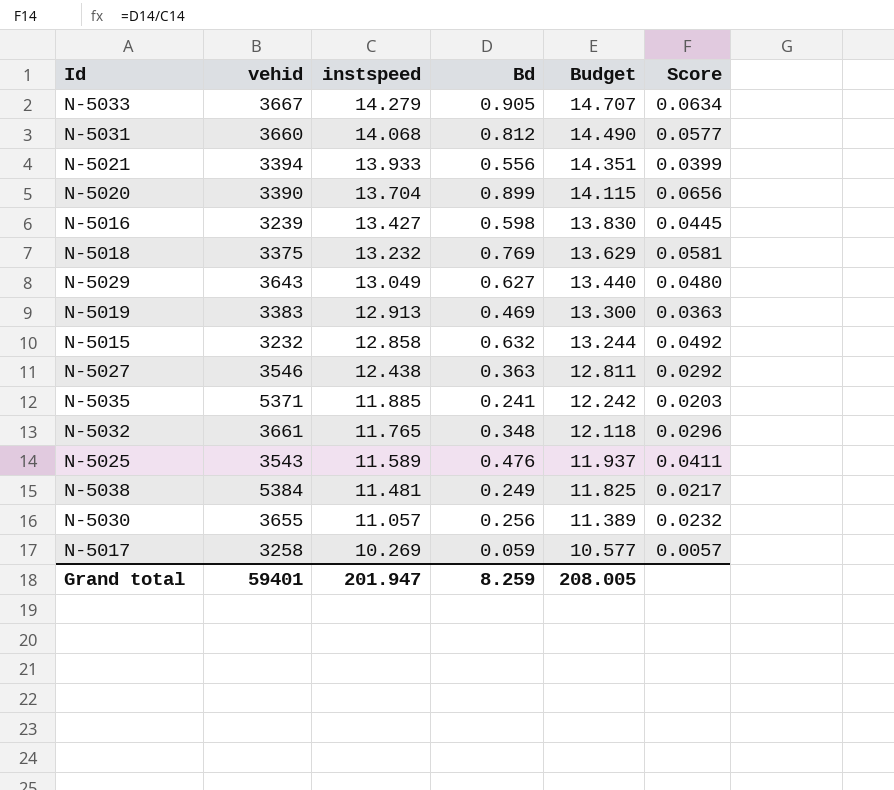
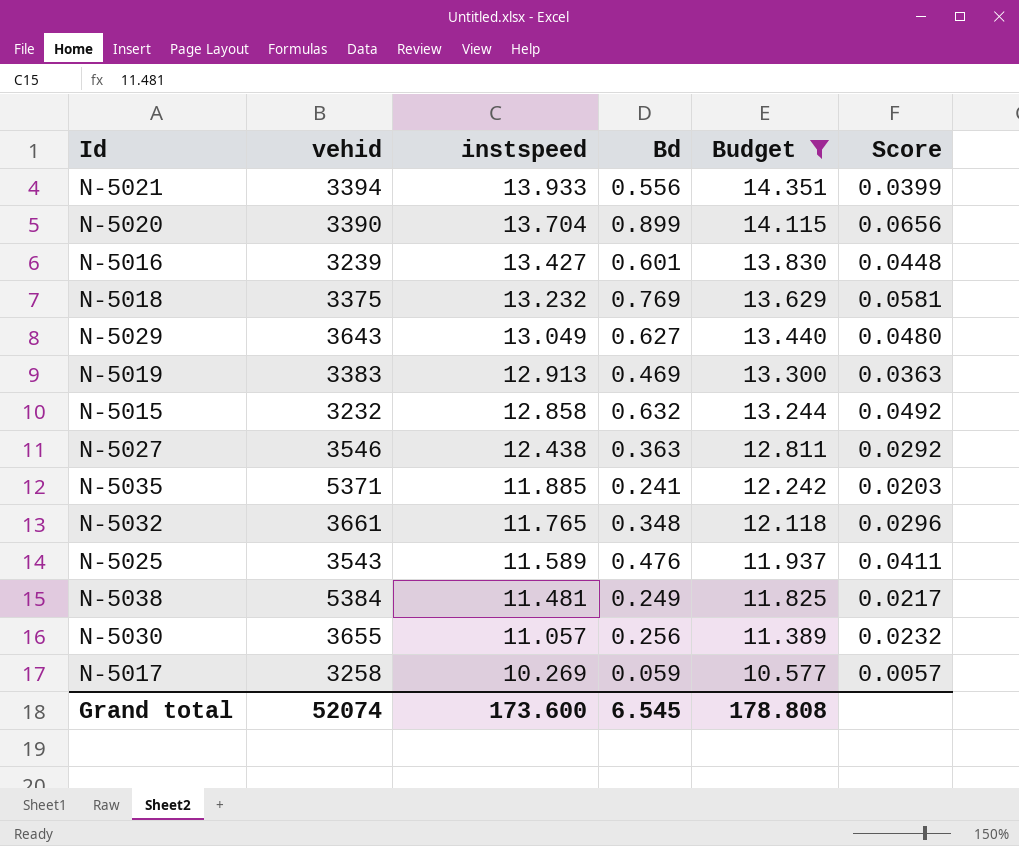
filter: none -> Budget <= 14.351
N-5016 | Bd: 0.598 -> 0.601
N-5016 | Score: 0.0445 -> 0.0448
Grand total | vehid: 59401 -> 52074
Grand total | instspeed: 201.947 -> 173.600
Grand total | Bd: 8.259 -> 6.545
Grand total | Budget: 208.005 -> 178.808

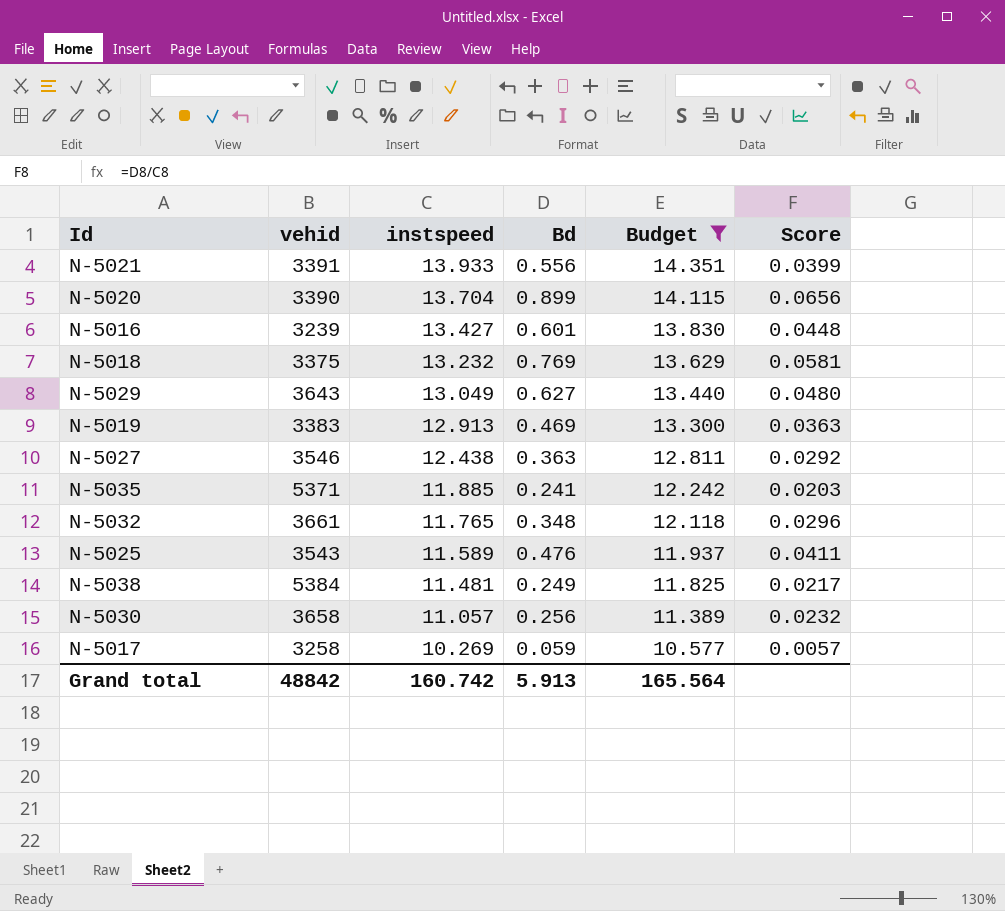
row N-5015: 3232 | 12.858 | 0.632 | 13.244 | 0.0492 -> none
N-5021 | vehid: 3394 -> 3391
N-5030 | vehid: 3655 -> 3658
Grand total | vehid: 52074 -> 48842
Grand total | instspeed: 173.600 -> 160.742
Grand total | Bd: 6.545 -> 5.913
Grand total | Budget: 178.808 -> 165.564

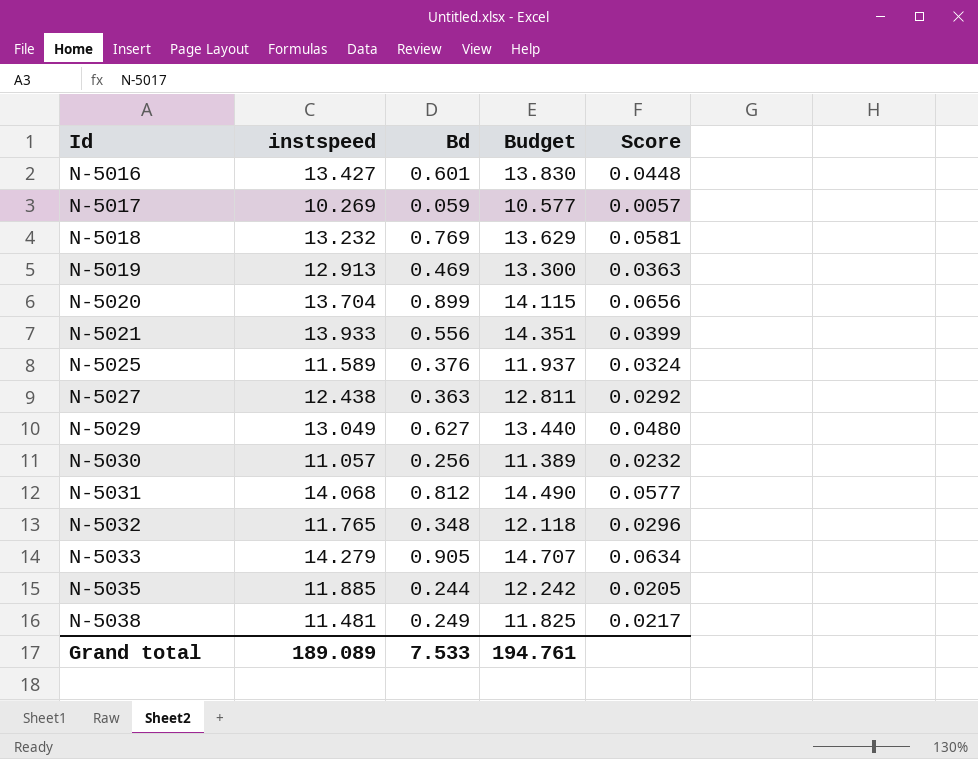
filter: Budget <= 14.351 -> none
row order: instspeed descending -> Id ascending
column vehid | position: 2 -> none
N-5025 | Bd: 0.476 -> 0.376
N-5025 | Score: 0.0411 -> 0.0324
N-5035 | Bd: 0.241 -> 0.244
N-5035 | Score: 0.0203 -> 0.0205
Grand total | instspeed: 160.742 -> 189.089
Grand total | Bd: 5.913 -> 7.533
Grand total | Budget: 165.564 -> 194.761

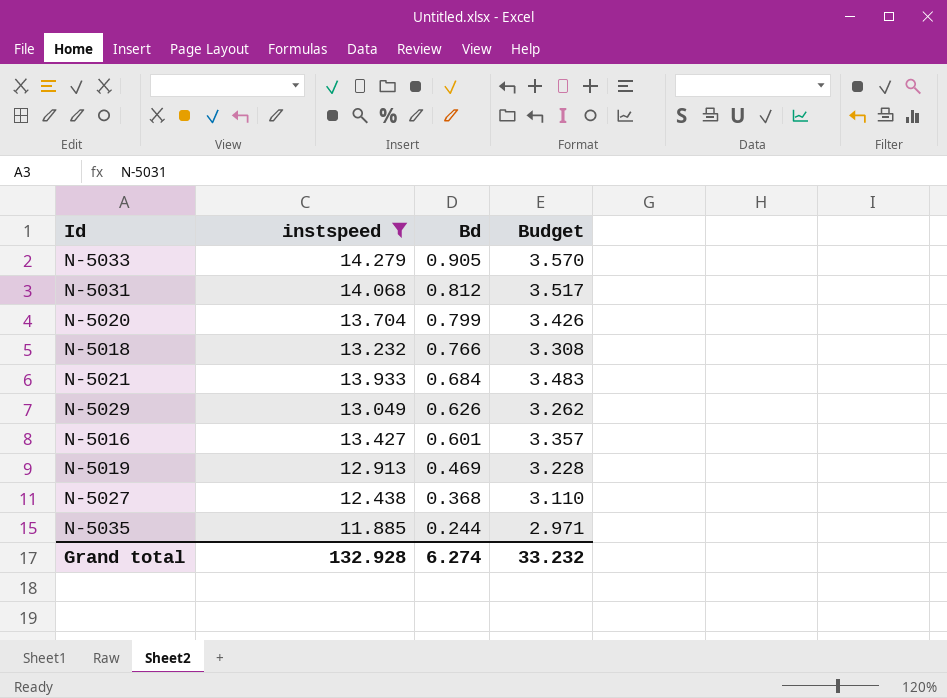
filter: none -> instspeed >= 11.885
row order: Id ascending -> Bd descending
column Score | formula: [Bd] / [instspeed] -> none
column Budget | formula: [instspeed] * 1.03 -> [instspeed] * 0.25
N-5020 | Bd: 0.899 -> 0.799
N-5018 | Bd: 0.769 -> 0.766
N-5021 | Bd: 0.556 -> 0.684
N-5029 | Bd: 0.627 -> 0.626
N-5027 | Bd: 0.363 -> 0.368
Grand total | instspeed: 189.089 -> 132.928
Grand total | Bd: 7.533 -> 6.274
Grand total | Budget: 194.761 -> 33.232

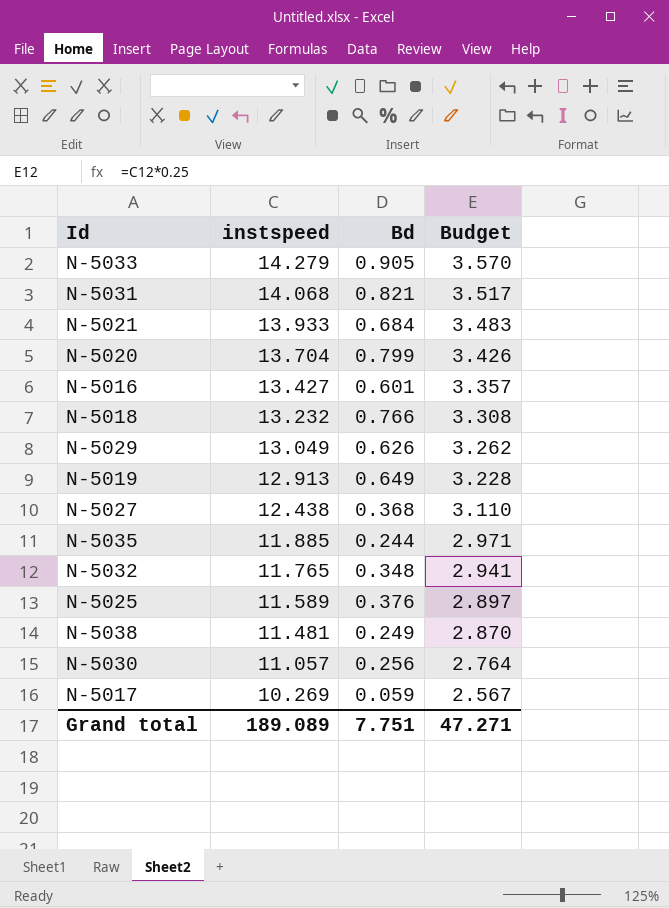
filter: instspeed >= 11.885 -> none
row order: Bd descending -> instspeed descending
N-5031 | Bd: 0.812 -> 0.821
N-5019 | Bd: 0.469 -> 0.649
Grand total | instspeed: 132.928 -> 189.089
Grand total | Bd: 6.274 -> 7.751
Grand total | Budget: 33.232 -> 47.271

